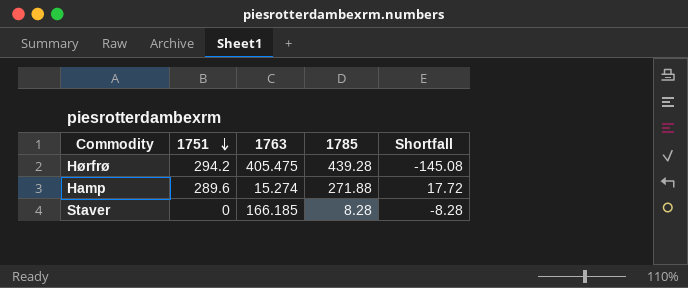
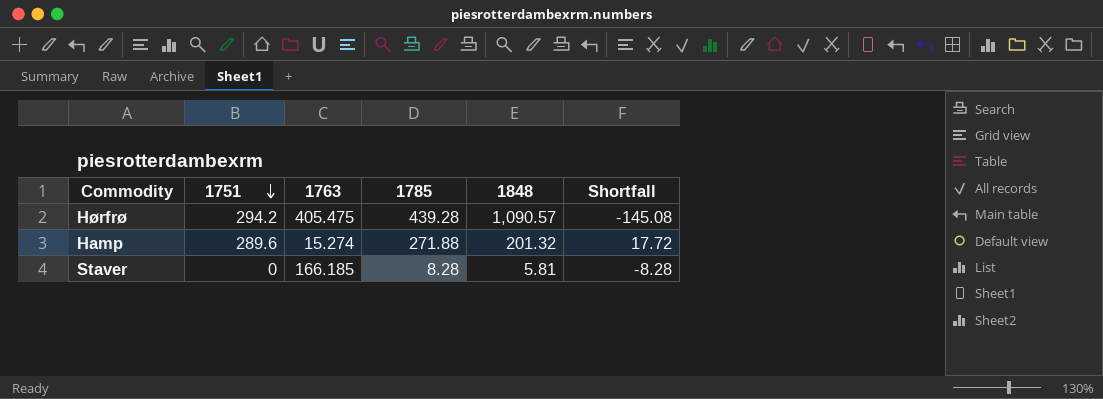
column 1848 | position: none -> 5

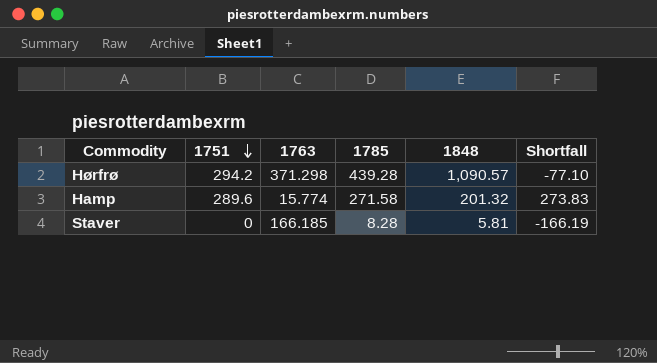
column Shortfall | formula: [1751] - [1785] -> [1751] - [1763]
Hørfrø | 1763: 405.475 -> 371.298
Hamp | 1763: 15.274 -> 15.774
Hamp | 1785: 271.88 -> 271.58

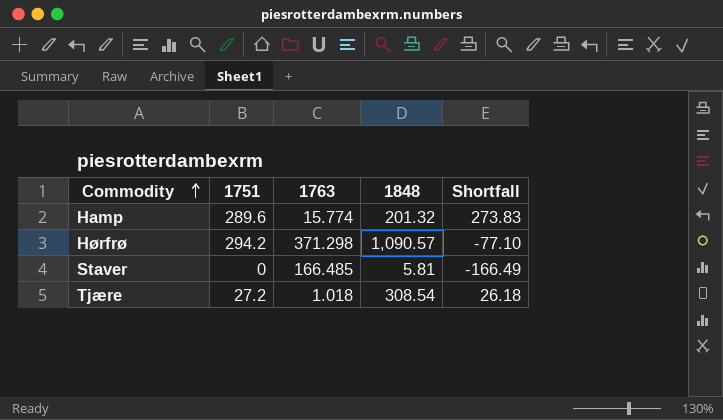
row order: 1751 descending -> Commodity ascending
column 1785 | position: 4 -> none
Staver | 1763: 166.185 -> 166.485
Staver | Shortfall: -166.19 -> -166.49
row Tjære: none -> 27.2 | 1.018 | 308.54 | 26.18

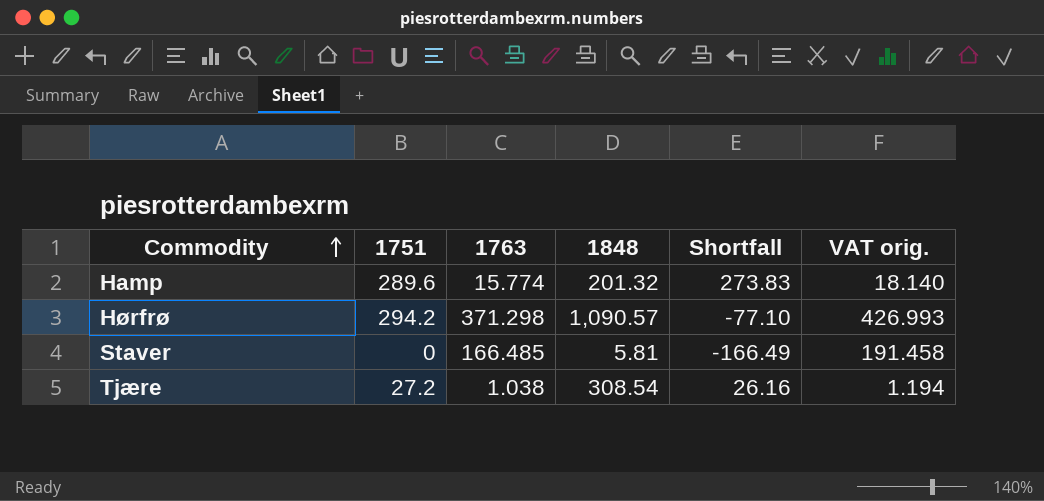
column VAT orig. | formula: none -> [1763] * 1.15
Tjære | 1763: 1.018 -> 1.038
Tjære | Shortfall: 26.18 -> 26.16

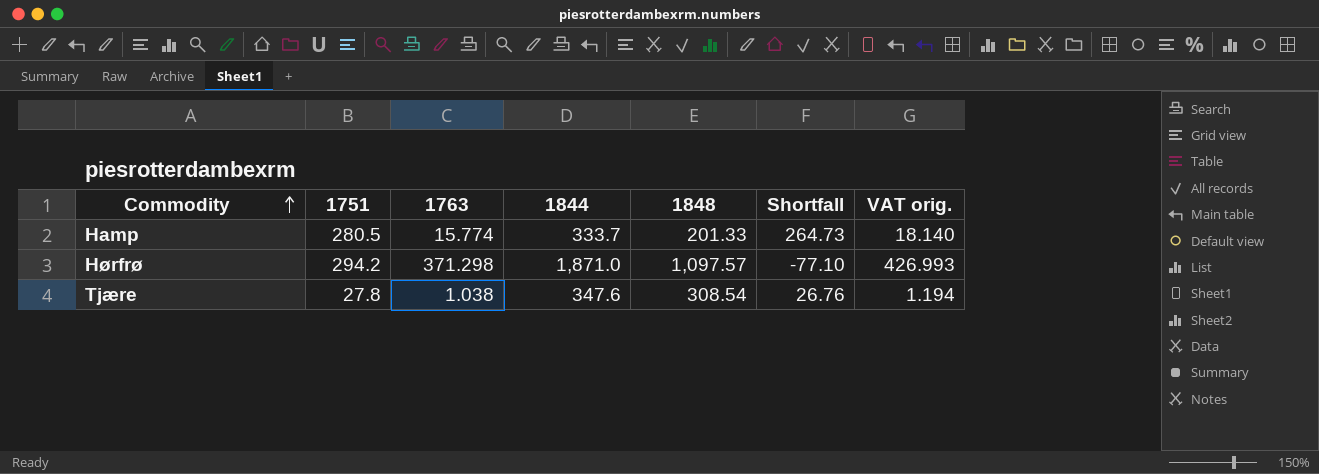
column 1844 | position: none -> 4
row Staver: 0 | 166.485 | 5.81 | -166.49 | 191.458 -> none
Hamp | 1751: 289.6 -> 280.5
Hamp | 1848: 201.32 -> 201.33
Hamp | Shortfall: 273.83 -> 264.73
Hørfrø | 1848: 1,090.57 -> 1,097.57
Tjære | 1751: 27.2 -> 27.8
Tjære | Shortfall: 26.16 -> 26.76

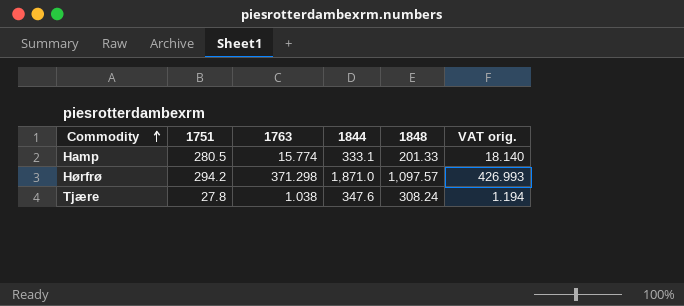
column Shortfall | formula: [1751] - [1763] -> none
Hamp | 1844: 333.7 -> 333.1
Tjære | 1848: 308.54 -> 308.24

